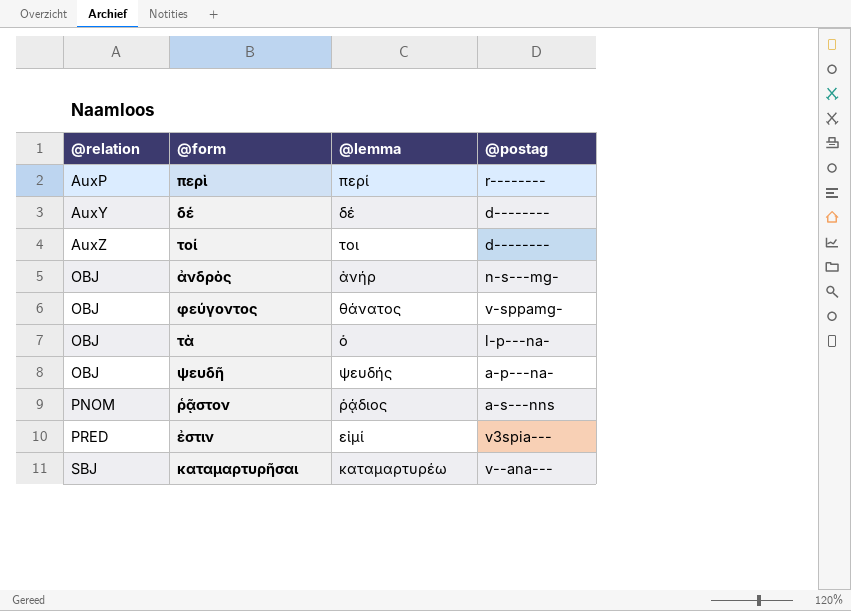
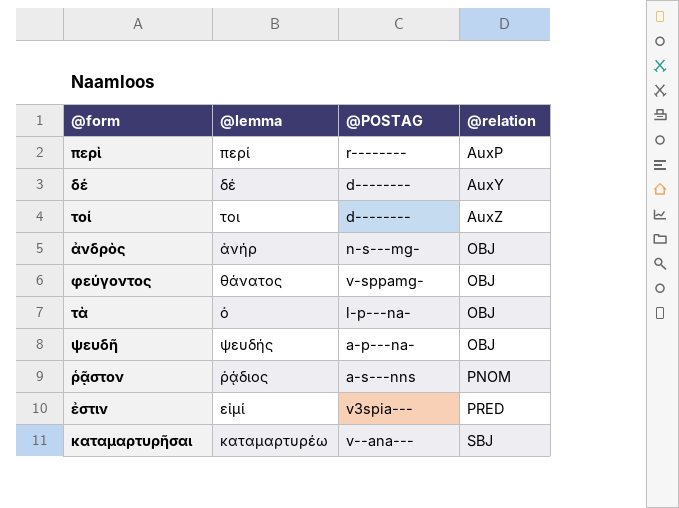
column name: @postag -> @POSTAG
column @relation | position: 1 -> 4

